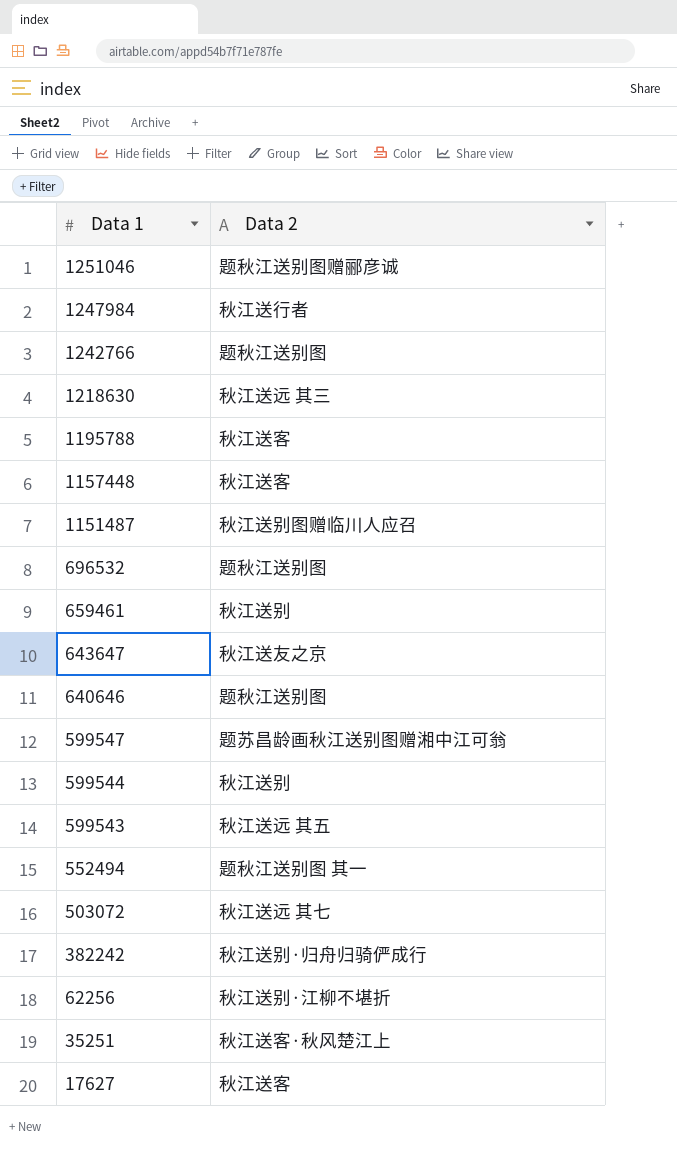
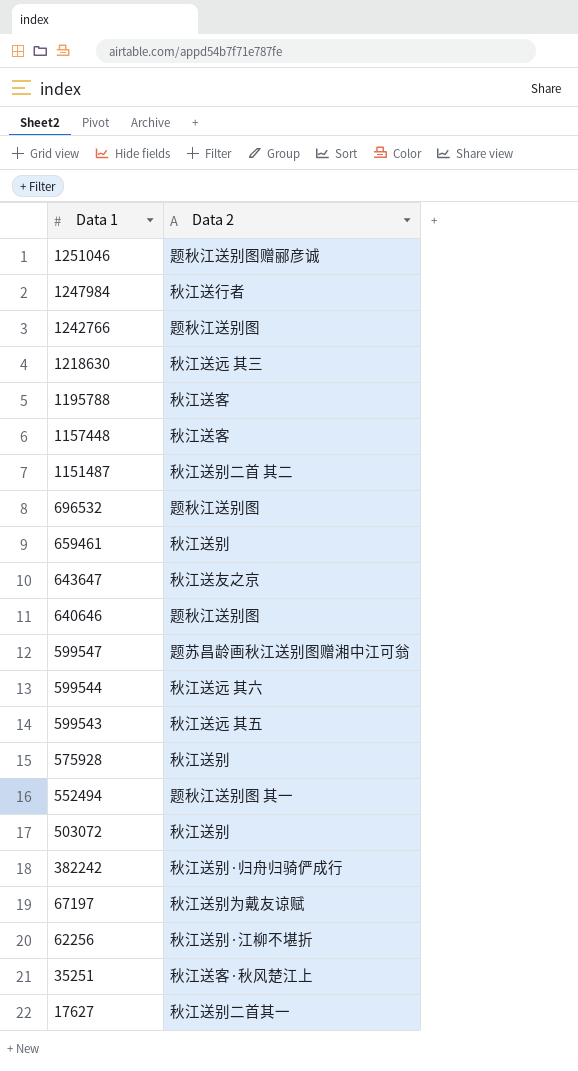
1151487 | Data 2: 秋江送别图赠临川人应召 -> 秋江送别二首 其二
599544 | Data 2: 秋江送别 -> 秋江送远 其六
row 575928: none -> 秋江送别
503072 | Data 2: 秋江送远 其七 -> 秋江送别
row 67197: none -> 秋江送别为戴友谅赋
17627 | Data 2: 秋江送客 -> 秋江送别二首其一

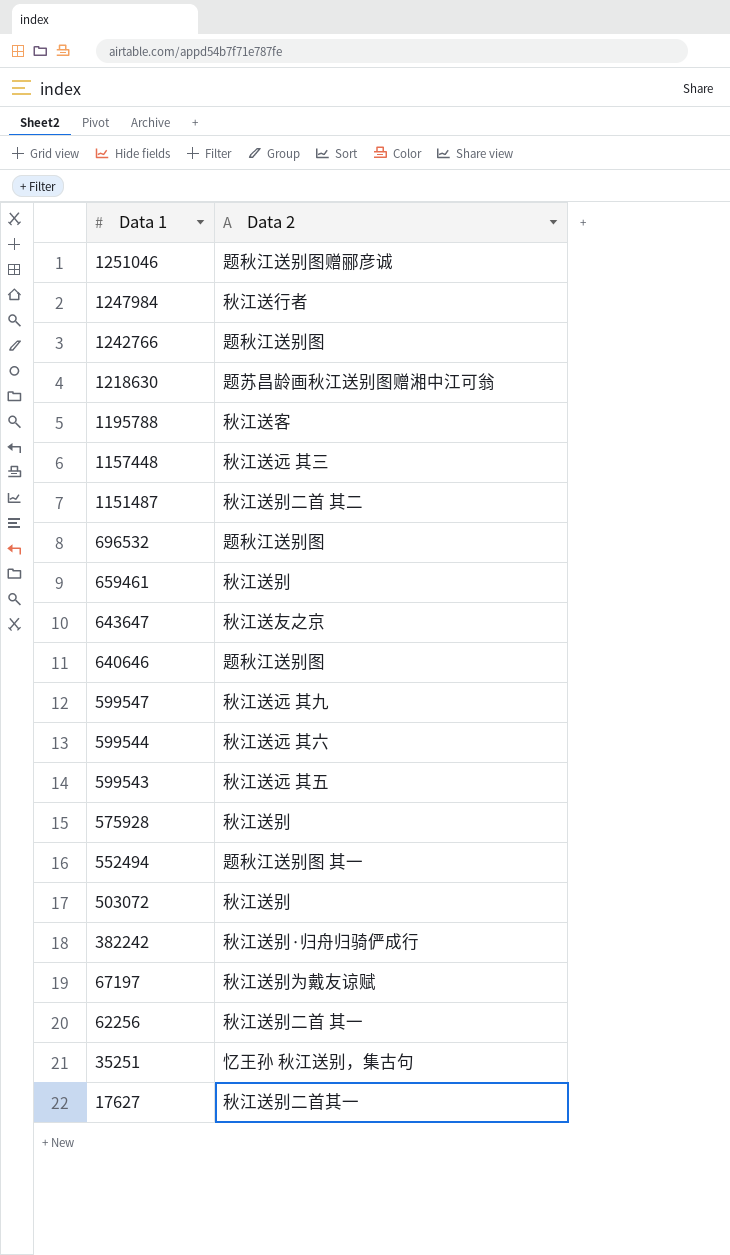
1218630 | Data 2: 秋江送远 其三 -> 题苏昌龄画秋江送别图赠湘中江可翁
1157448 | Data 2: 秋江送客 -> 秋江送远 其三
599547 | Data 2: 题苏昌龄画秋江送别图赠湘中江可翁 -> 秋江送远 其九
62256 | Data 2: 秋江送别·江柳不堪折 -> 秋江送别二首 其一
35251 | Data 2: 秋江送客·秋风楚江上 -> 忆王孙 秋江送别，集古句

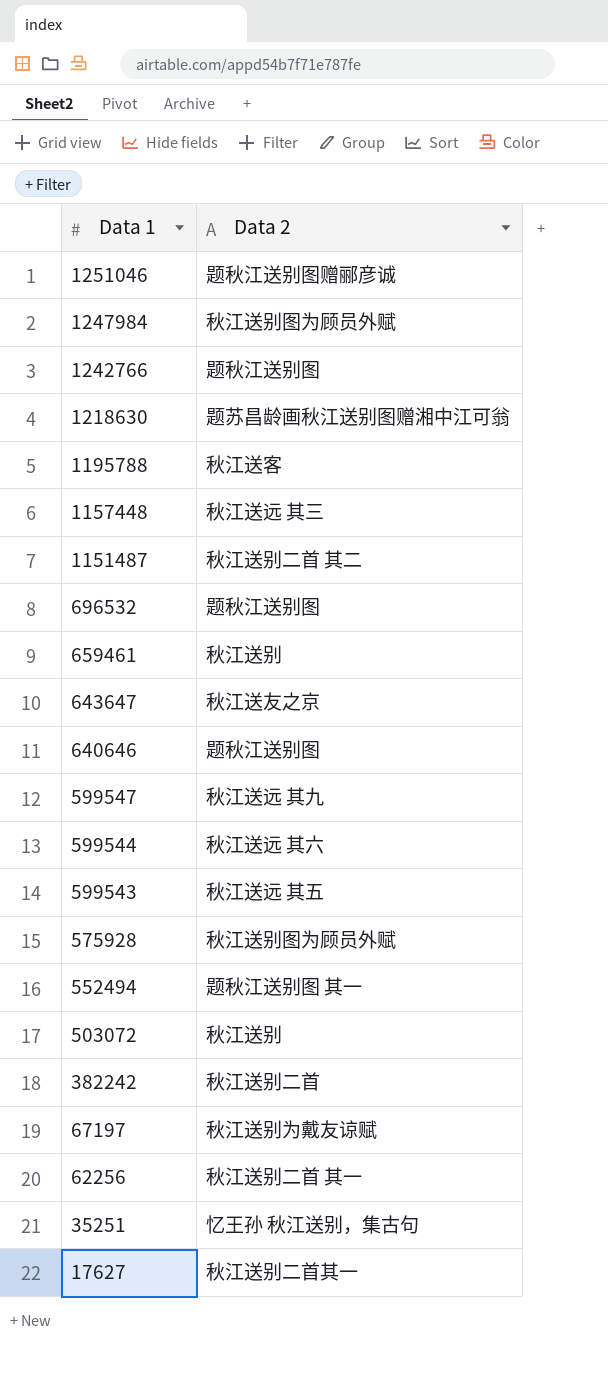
1247984 | Data 2: 秋江送行者 -> 秋江送别图为顾员外赋
575928 | Data 2: 秋江送别 -> 秋江送别图为顾员外赋
382242 | Data 2: 秋江送别·归舟归骑俨成行 -> 秋江送别二首

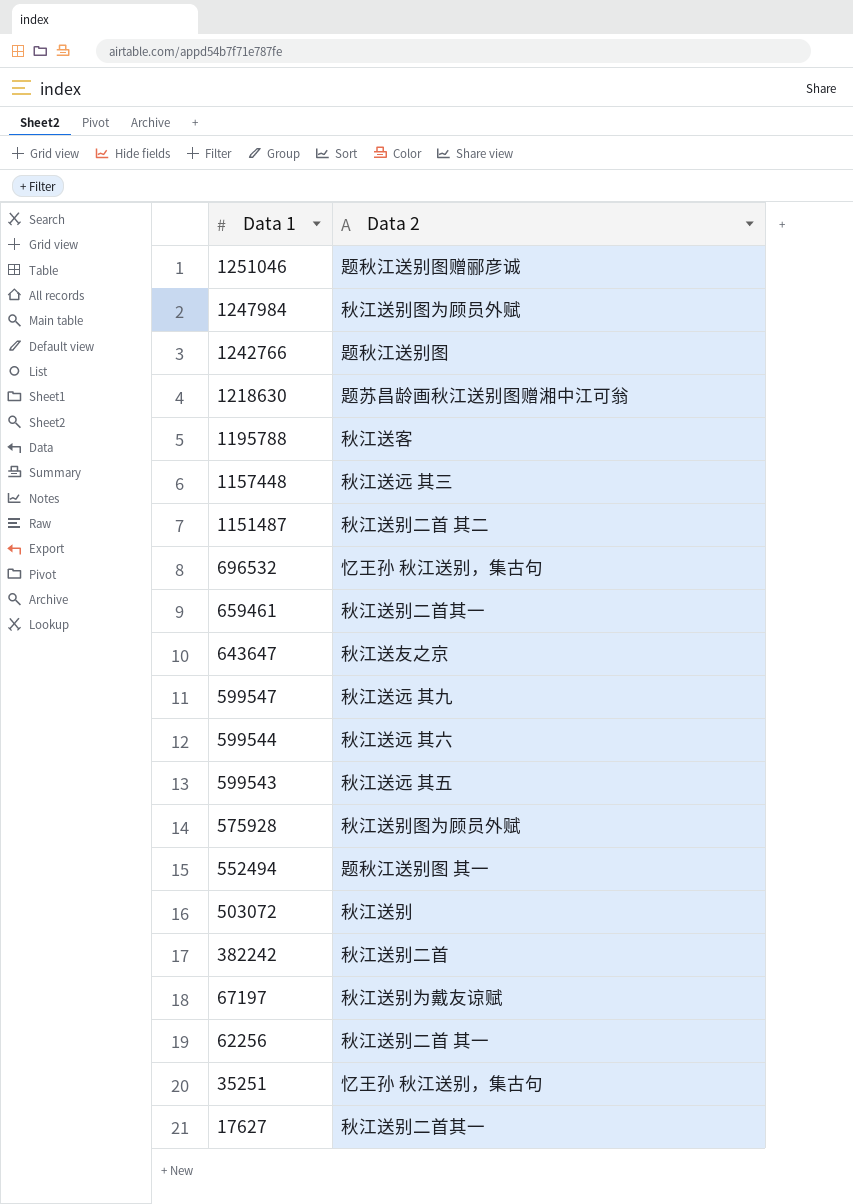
row 640646: 题秋江送别图 -> none
696532 | Data 2: 题秋江送别图 -> 忆王孙 秋江送别，集古句
659461 | Data 2: 秋江送别 -> 秋江送别二首其一

